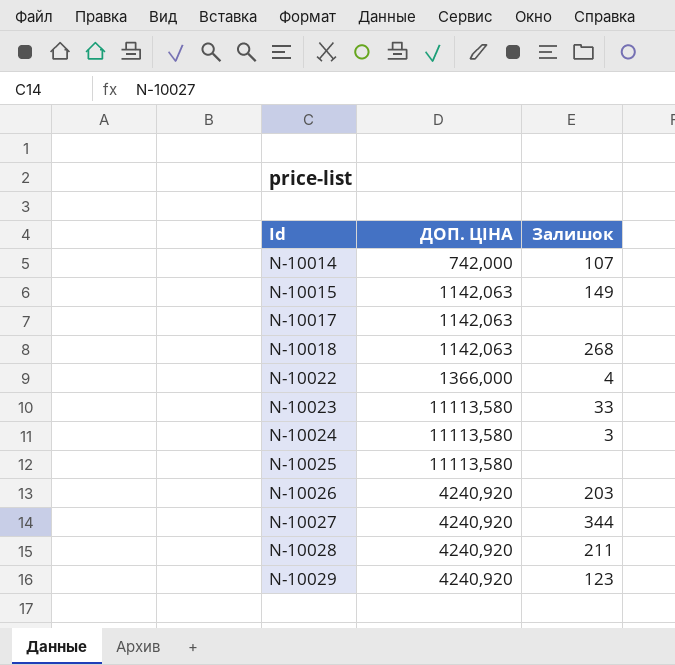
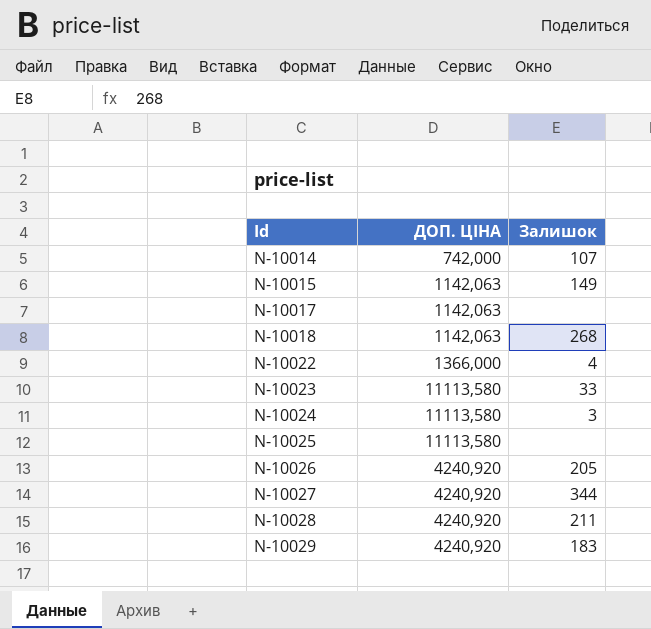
N-10026 | Залишок: 203 -> 205
N-10029 | Залишок: 123 -> 183

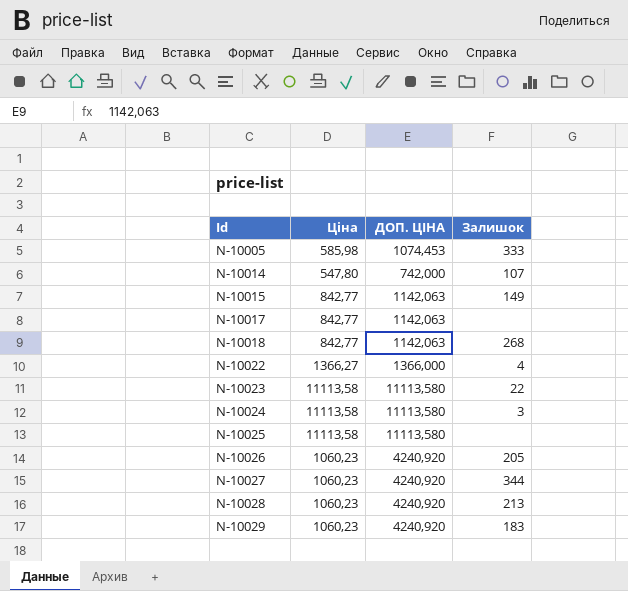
column Ціна | position: none -> 2
row N-10005: none -> 585,98 | 1074,453 | 333
N-10023 | Залишок: 33 -> 22
N-10028 | Залишок: 211 -> 213

